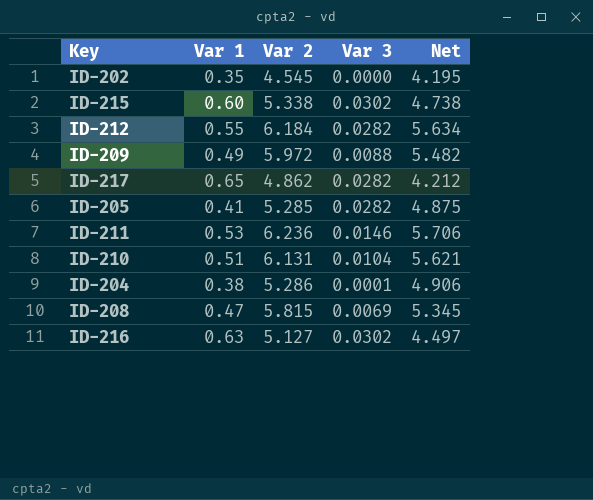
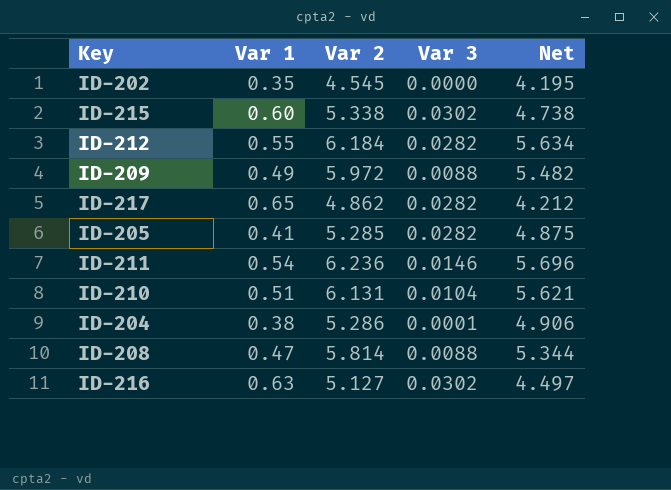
ID-211 | Var 1: 0.53 -> 0.54
ID-211 | Net: 5.706 -> 5.696
ID-208 | Var 2: 5.815 -> 5.814
ID-208 | Var 3: 0.0069 -> 0.0088
ID-208 | Net: 5.345 -> 5.344

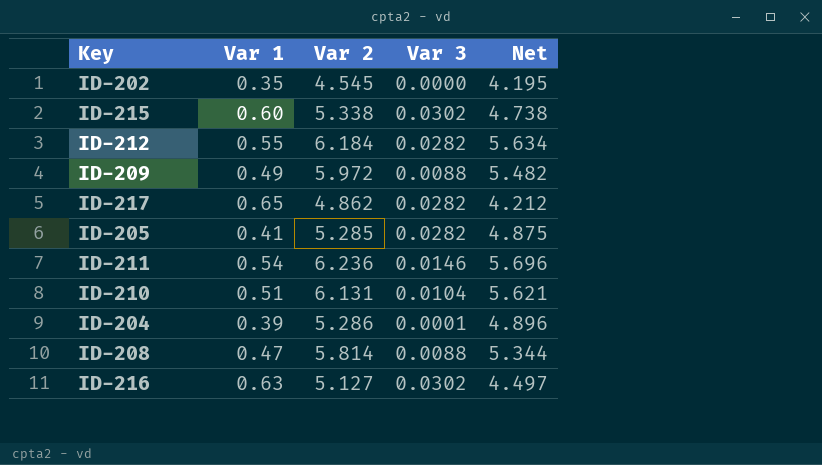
ID-204 | Var 1: 0.38 -> 0.39
ID-204 | Net: 4.906 -> 4.896

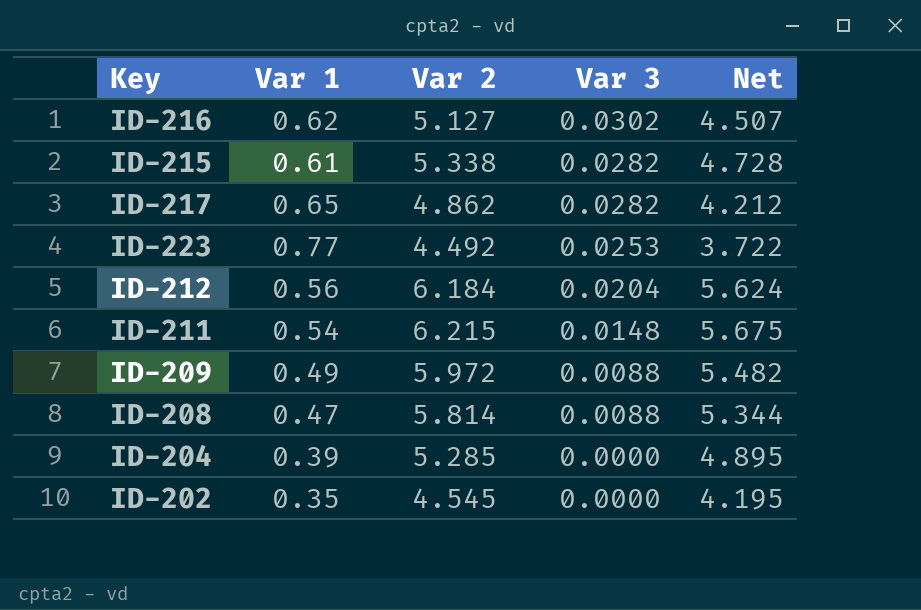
row order: none -> Var 3 descending
row ID-205: 0.41 | 5.285 | 0.0282 | 4.875 -> none
row ID-210: 0.51 | 6.131 | 0.0104 | 5.621 -> none
ID-216 | Var 1: 0.63 -> 0.62
ID-216 | Net: 4.497 -> 4.507
ID-215 | Var 1: 0.60 -> 0.61
ID-215 | Var 3: 0.0302 -> 0.0282
ID-215 | Net: 4.738 -> 4.728
row ID-223: none -> 0.77 | 4.492 | 0.0253 | 3.722
ID-212 | Var 1: 0.55 -> 0.56
ID-212 | Var 3: 0.0282 -> 0.0204
ID-212 | Net: 5.634 -> 5.624
ID-211 | Var 2: 6.236 -> 6.215
ID-211 | Var 3: 0.0146 -> 0.0148
ID-211 | Net: 5.696 -> 5.675
ID-204 | Var 2: 5.286 -> 5.285
ID-204 | Var 3: 0.0001 -> 0.0000
ID-204 | Net: 4.896 -> 4.895

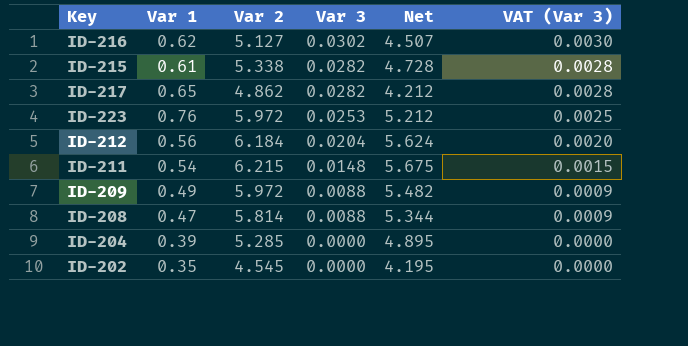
column VAT (Var 3) | formula: none -> [Var 3] * 0.1
ID-223 | Var 1: 0.77 -> 0.76
ID-223 | Var 2: 4.492 -> 5.972
ID-223 | Net: 3.722 -> 5.212

